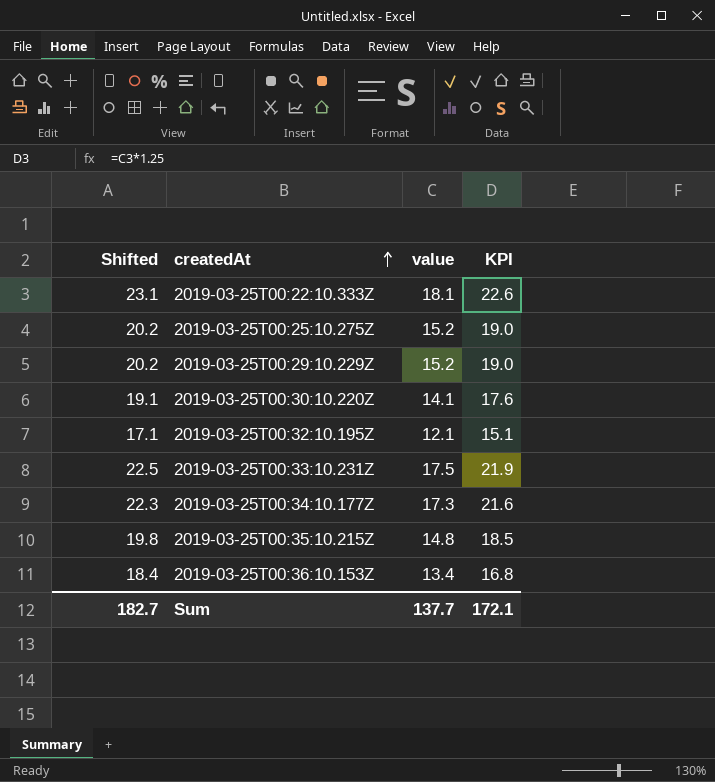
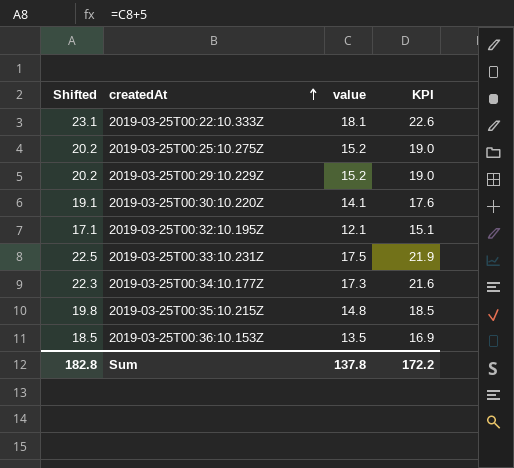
2019-03-25T00:36:10.153Z | Shifted: 18.4 -> 18.5
2019-03-25T00:36:10.153Z | value: 13.4 -> 13.5
2019-03-25T00:36:10.153Z | KPI: 16.8 -> 16.9
Sum | Shifted: 182.7 -> 182.8
Sum | value: 137.7 -> 137.8
Sum | KPI: 172.1 -> 172.2

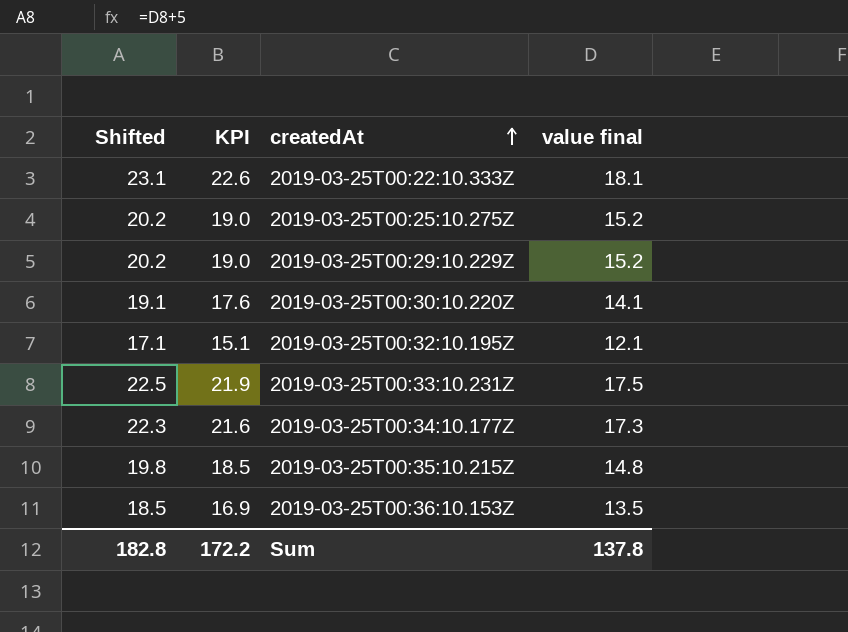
column KPI | position: 4 -> 2
column name: value -> value final

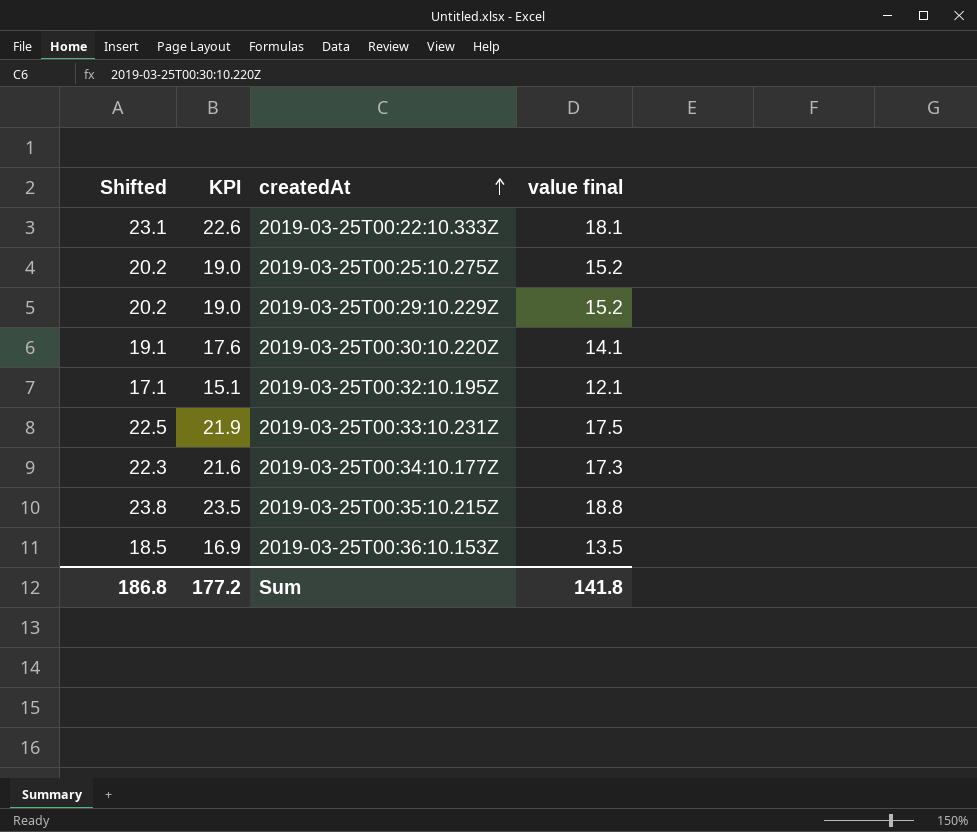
2019-03-25T00:35:10.215Z | Shifted: 19.8 -> 23.8
2019-03-25T00:35:10.215Z | KPI: 18.5 -> 23.5
2019-03-25T00:35:10.215Z | value final: 14.8 -> 18.8
Sum | Shifted: 182.8 -> 186.8
Sum | KPI: 172.2 -> 177.2
Sum | value final: 137.8 -> 141.8

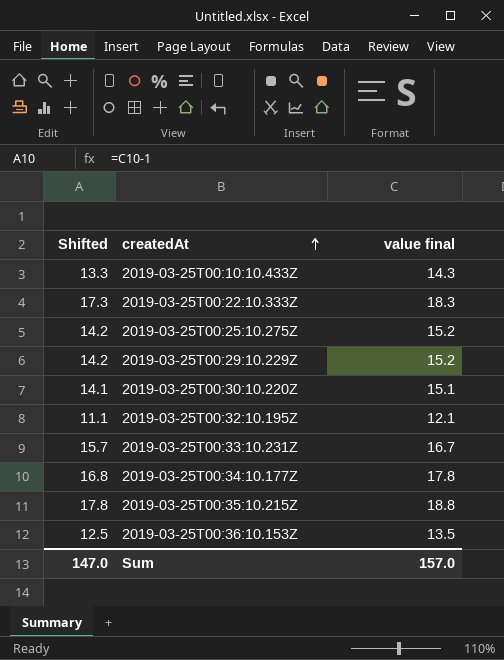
column KPI | formula: [value final] * 1.25 -> none
column Shifted | formula: [value final] + 5 -> [value final] - 1
row 2019-03-25T00:10:10.433Z: none -> 13.3 | 14.3
2019-03-25T00:22:10.333Z | value final: 18.1 -> 18.3
2019-03-25T00:30:10.220Z | value final: 14.1 -> 15.1
2019-03-25T00:33:10.231Z | value final: 17.5 -> 16.7
2019-03-25T00:34:10.177Z | value final: 17.3 -> 17.8
Sum | Shifted: 186.8 -> 147.0
Sum | value final: 141.8 -> 157.0

